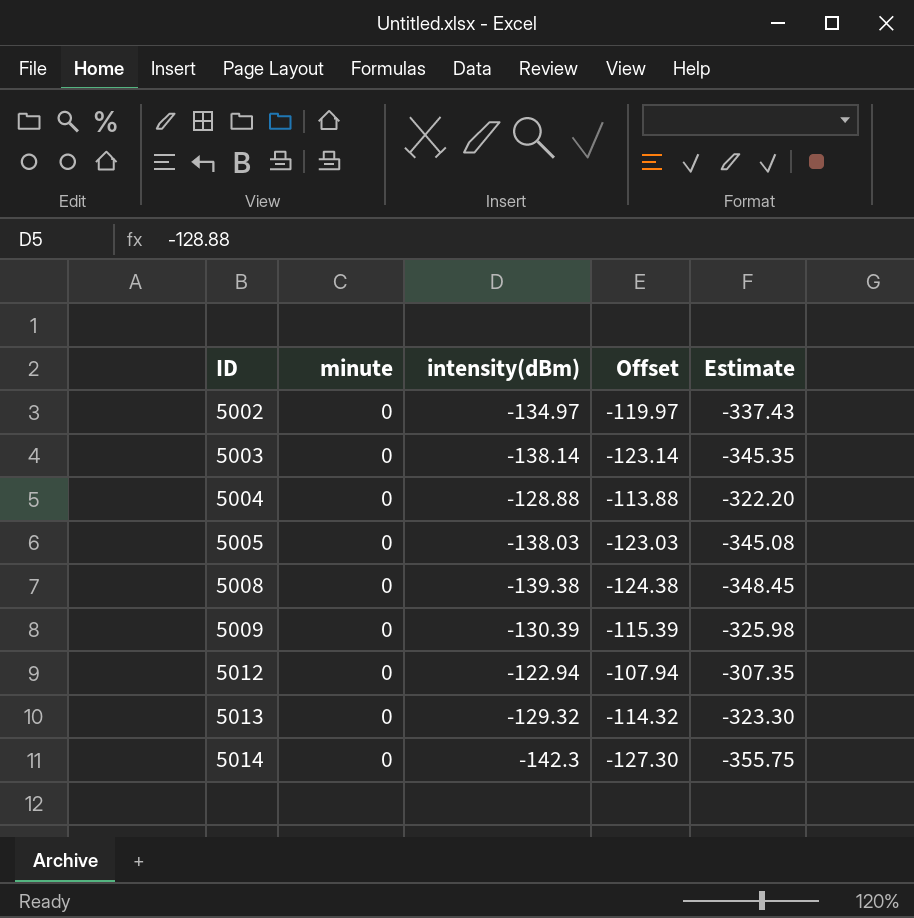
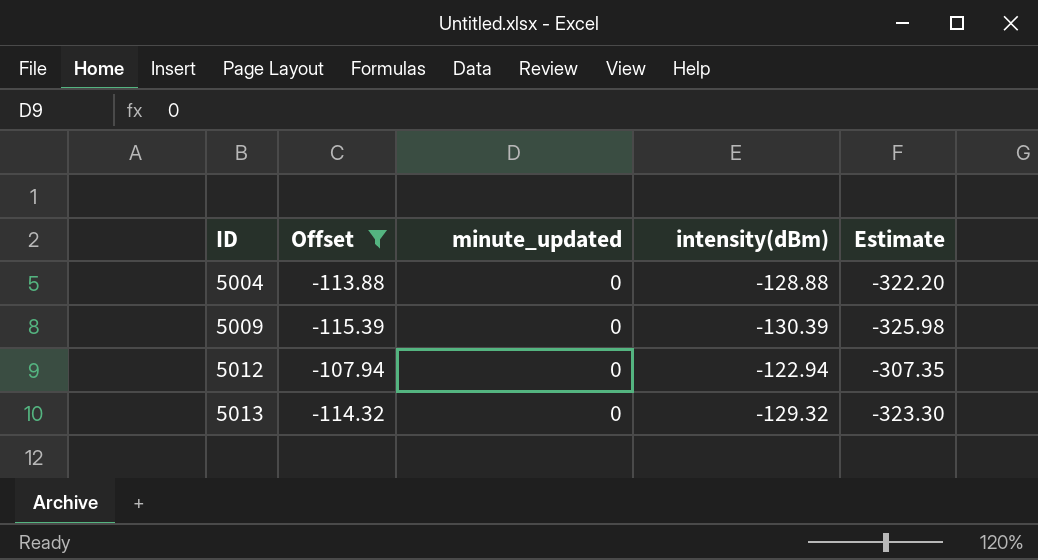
filter: none -> Offset >= -115.39
column Offset | position: 4 -> 2
column name: minute -> minute_updated

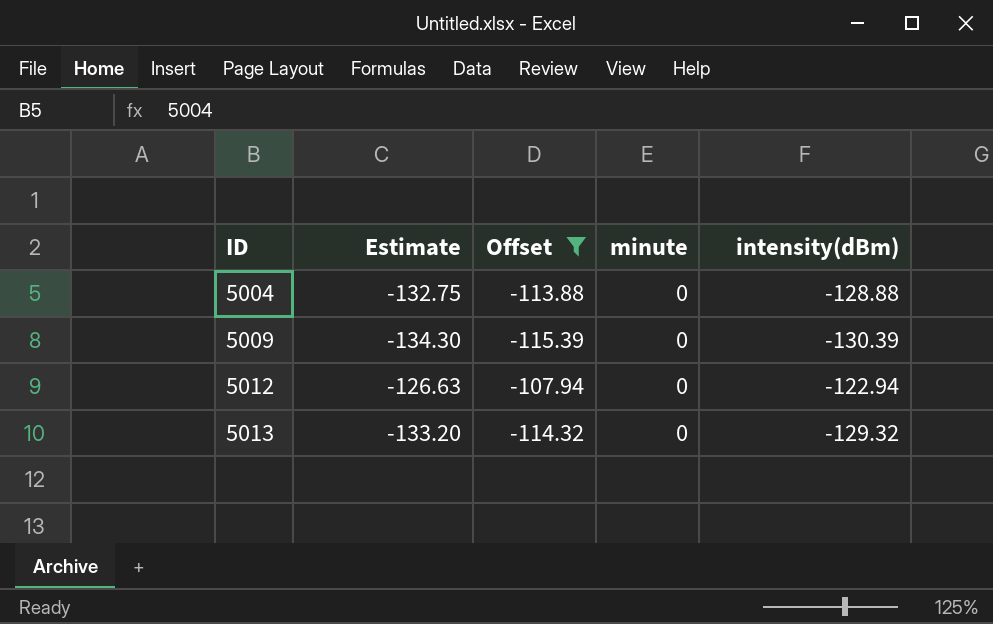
column Estimate | formula: [intensity(dBm)] * 2.5 -> [intensity(dBm)] * 1.03
column Estimate | position: 5 -> 2
column name: minute_updated -> minute

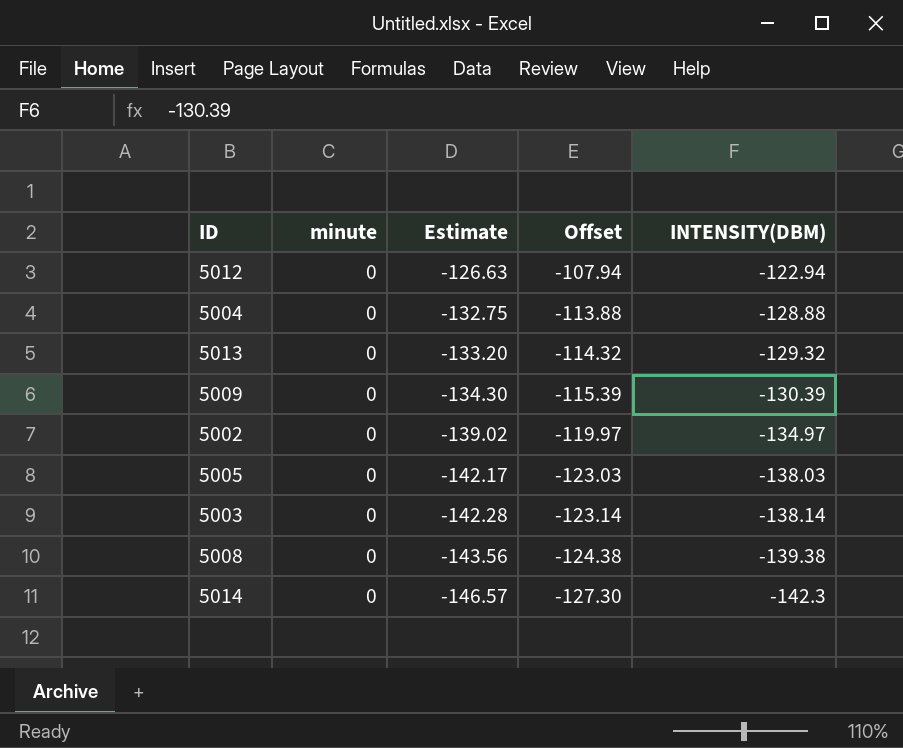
filter: Offset >= -115.39 -> none
row order: ID ascending -> Estimate descending
column minute | position: 4 -> 2
column name: intensity(dBm) -> INTENSITY(DBM)

